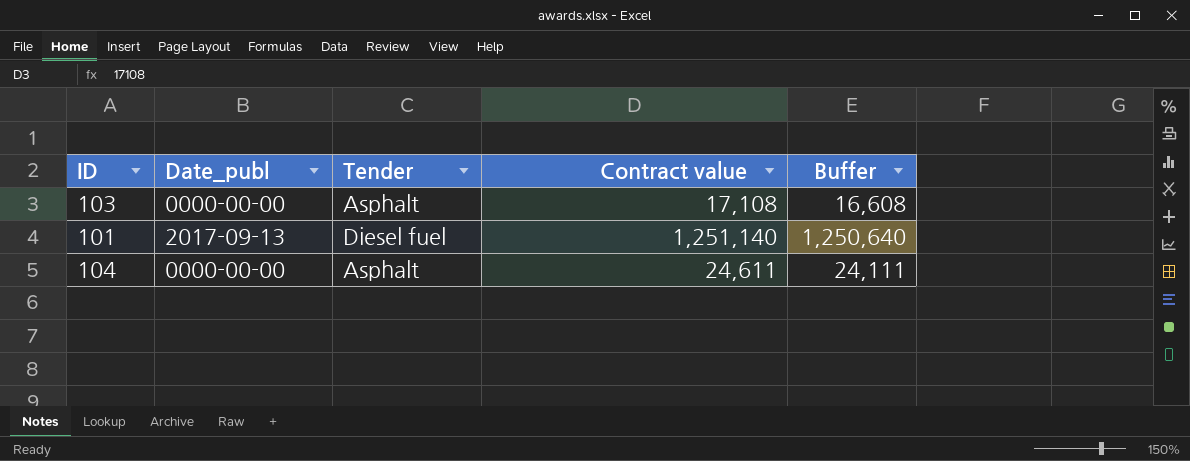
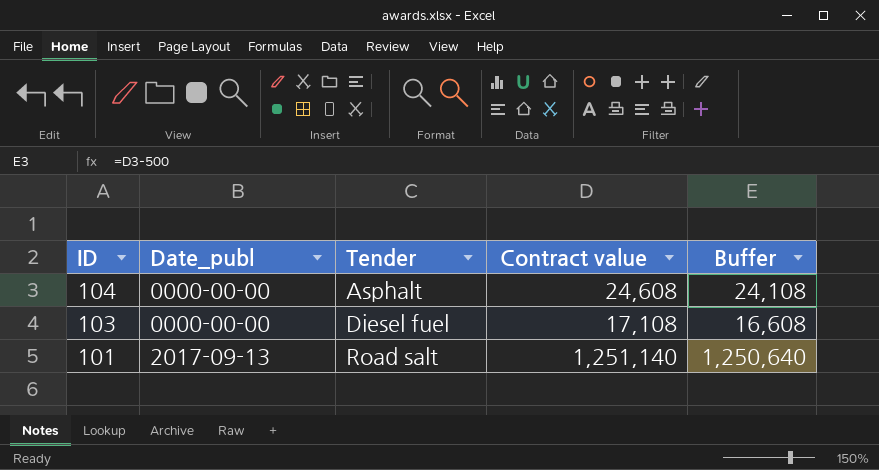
row order: none -> ID descending
104 | Contract value: 24,611 -> 24,608
104 | Buffer: 24,111 -> 24,108
103 | Tender: Asphalt -> Diesel fuel
101 | Tender: Diesel fuel -> Road salt

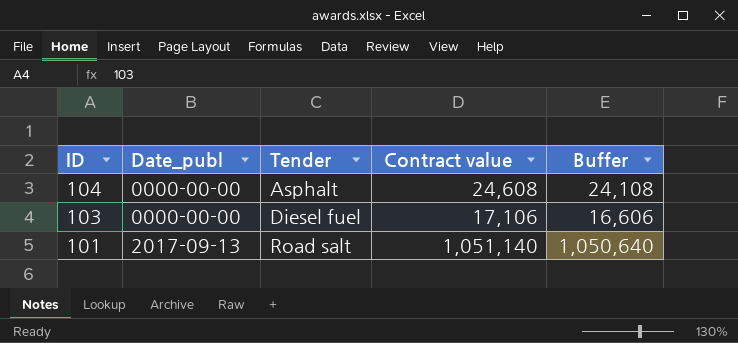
103 | Contract value: 17,108 -> 17,106
103 | Buffer: 16,608 -> 16,606
101 | Contract value: 1,251,140 -> 1,051,140
101 | Buffer: 1,250,640 -> 1,050,640

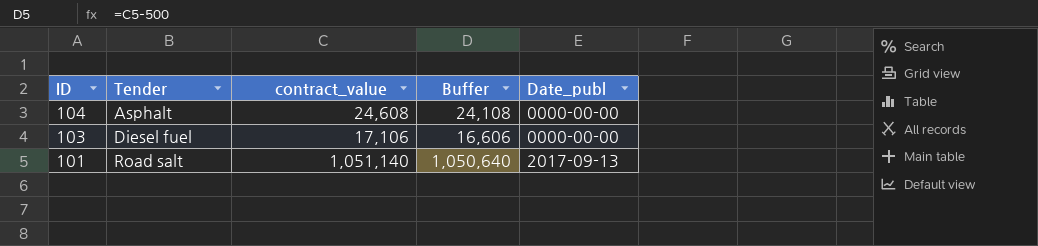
column name: Contract value -> contract_value
column Date_publ | position: 2 -> 5

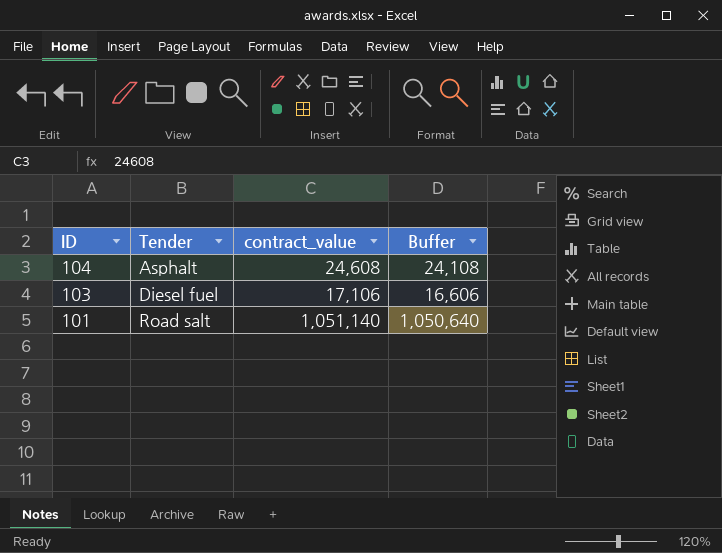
column Date_publ | position: 5 -> none

